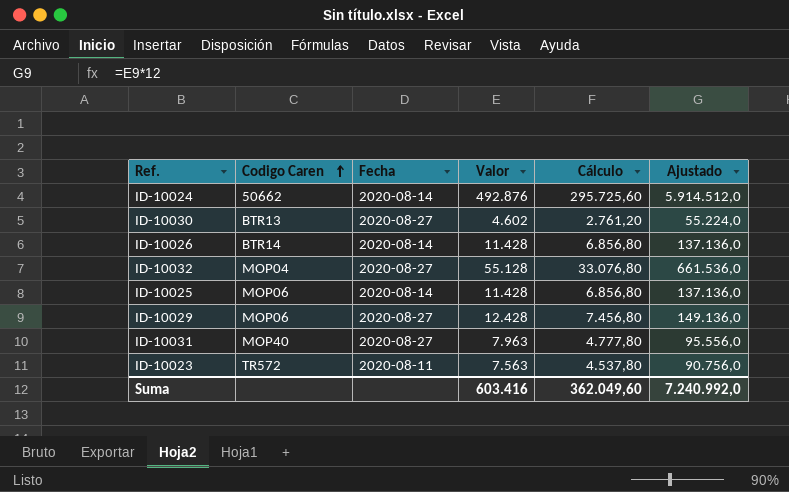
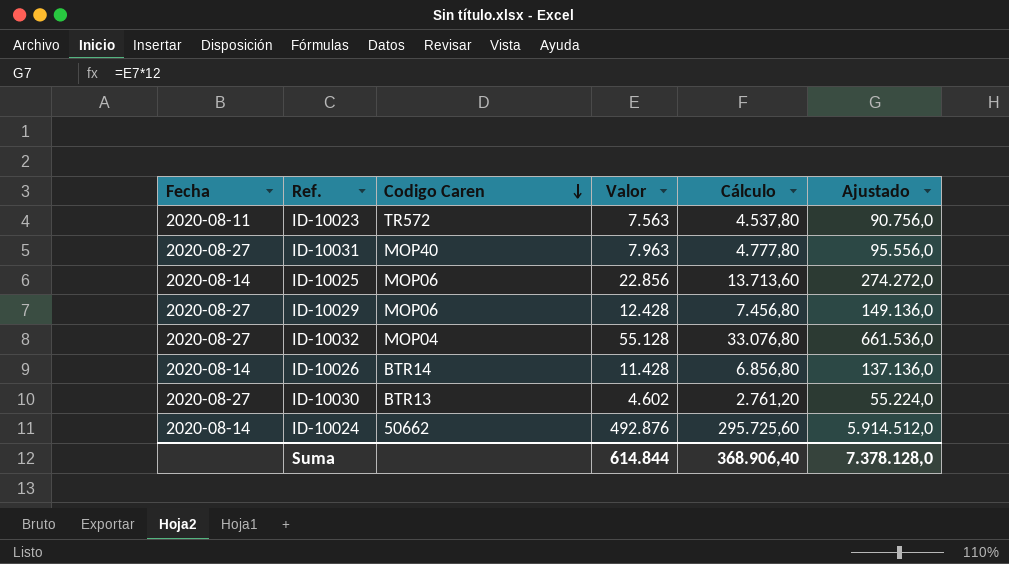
row order: Codigo Caren ascending -> Codigo Caren descending
column Fecha | position: 3 -> 1
ID-10025 | Valor: 11.428 -> 22.856
ID-10025 | Cálculo: 6.856,80 -> 13.713,60
ID-10025 | Ajustado: 137.136,0 -> 274.272,0
Suma | Valor: 603.416 -> 614.844
Suma | Cálculo: 362.049,60 -> 368.906,40
Suma | Ajustado: 7.240.992,0 -> 7.378.128,0

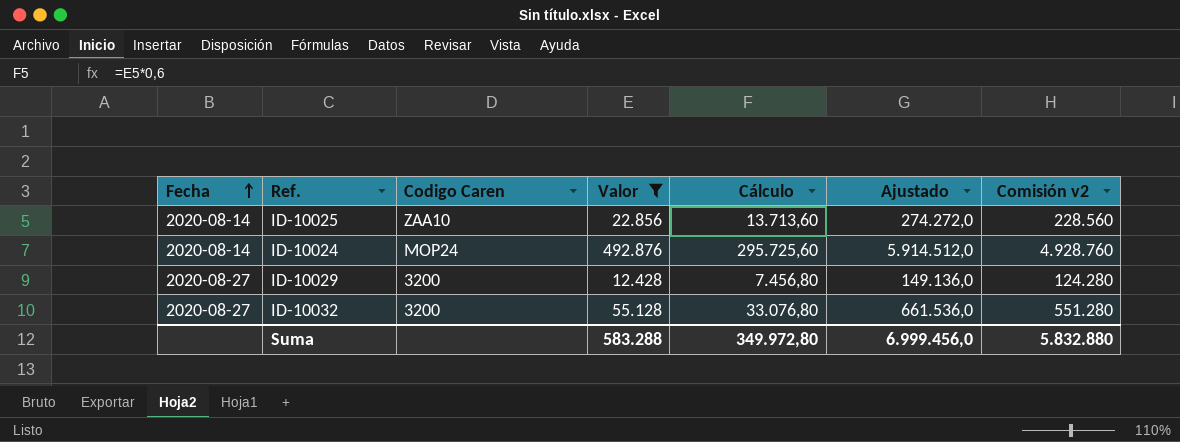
filter: none -> Valor >= 12.428
row order: Codigo Caren descending -> Fecha ascending
column Comisión v2 | formula: none -> [Valor] * 10
ID-10025 | Codigo Caren: MOP06 -> ZAA10
ID-10024 | Codigo Caren: 50662 -> MOP24
ID-10029 | Codigo Caren: MOP06 -> 3200
ID-10032 | Codigo Caren: MOP04 -> 3200
Suma | Valor: 614.844 -> 583.288
Suma | Cálculo: 368.906,40 -> 349.972,80
Suma | Ajustado: 7.378.128,0 -> 6.999.456,0

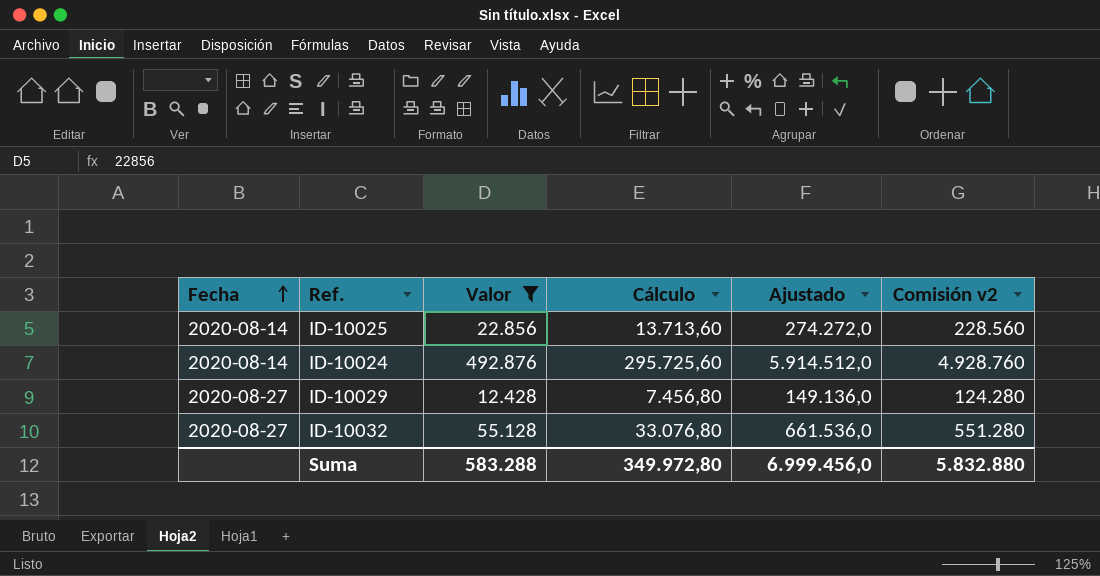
column Codigo Caren | position: 3 -> none

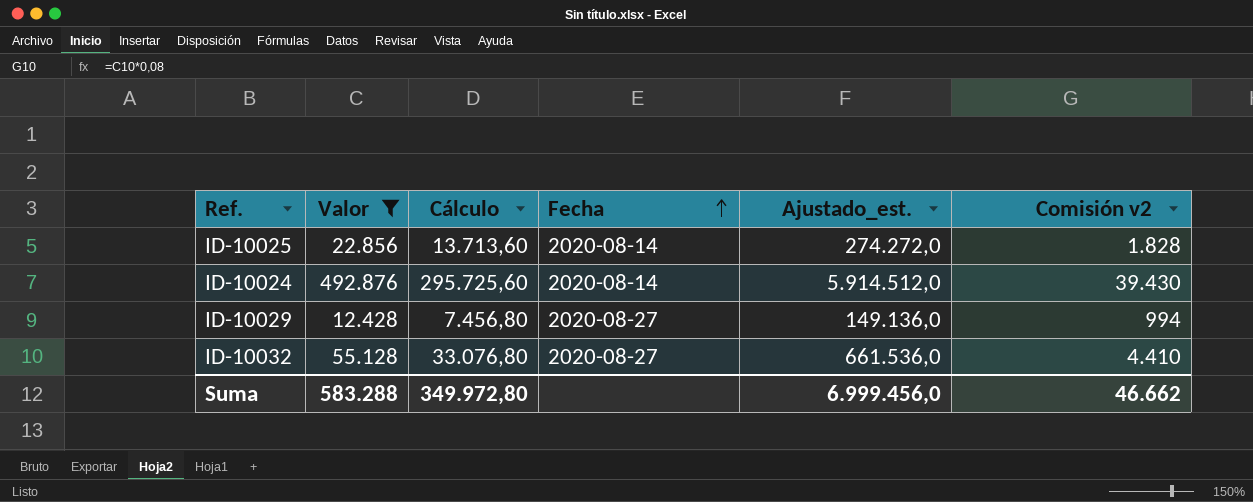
column Fecha | position: 1 -> 4
column name: Ajustado -> Ajustado_est.
column Comisión v2 | formula: [Valor] * 10 -> [Valor] * 0,08
Suma | Comisión v2: 5.832.880 -> 46.662

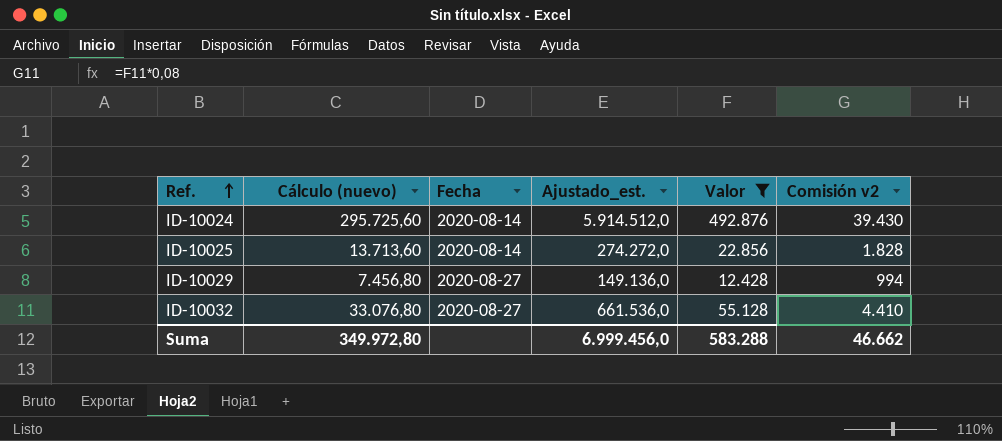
row order: Fecha ascending -> Ref. ascending
column name: Cálculo -> Cálculo (nuevo)
column Valor | position: 2 -> 5

